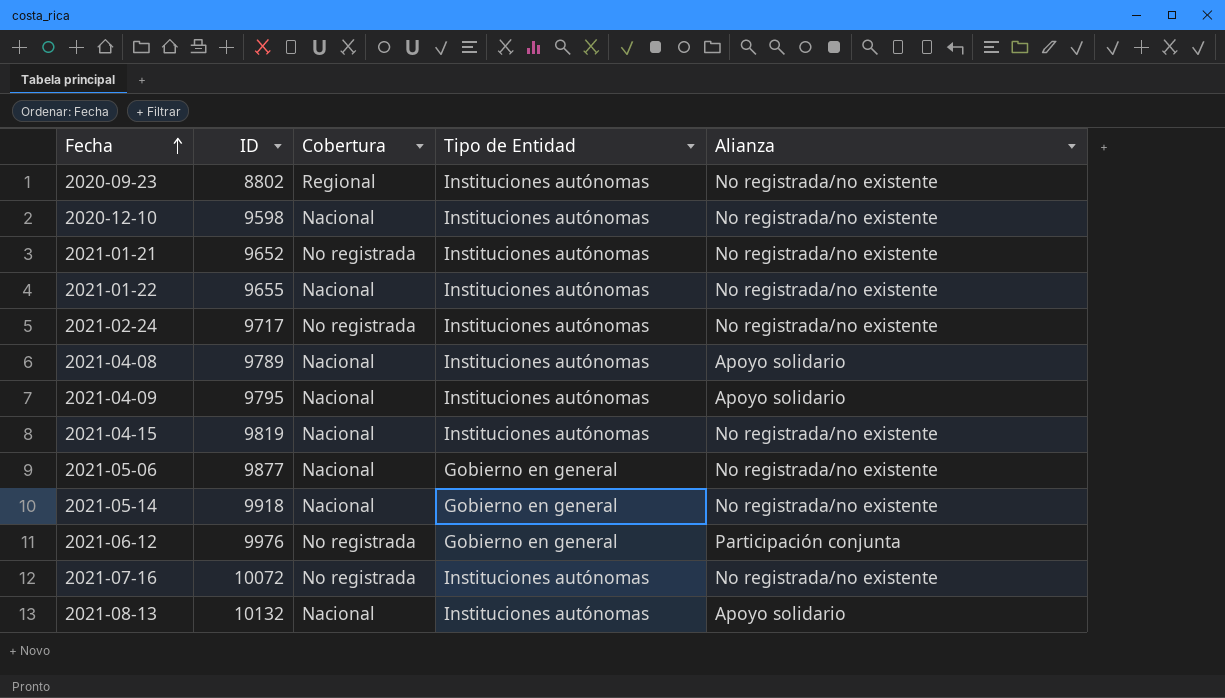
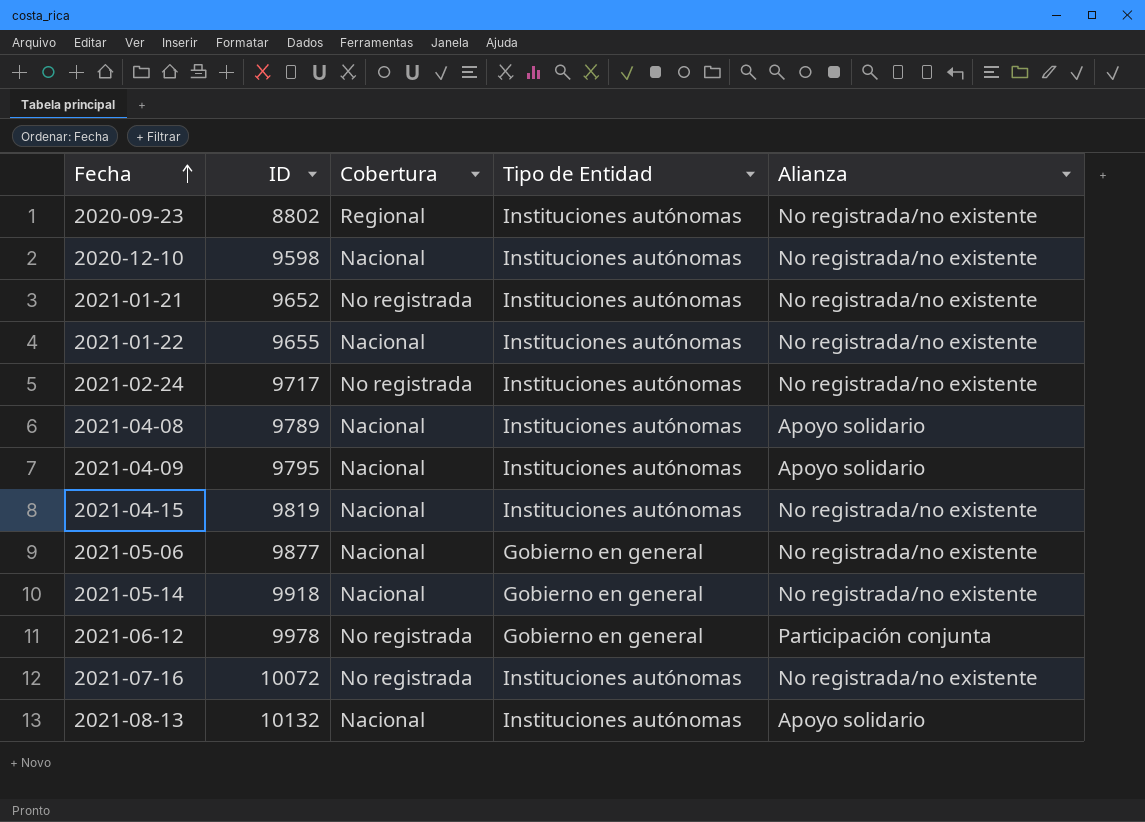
2021-06-12 | ID: 9976 -> 9978

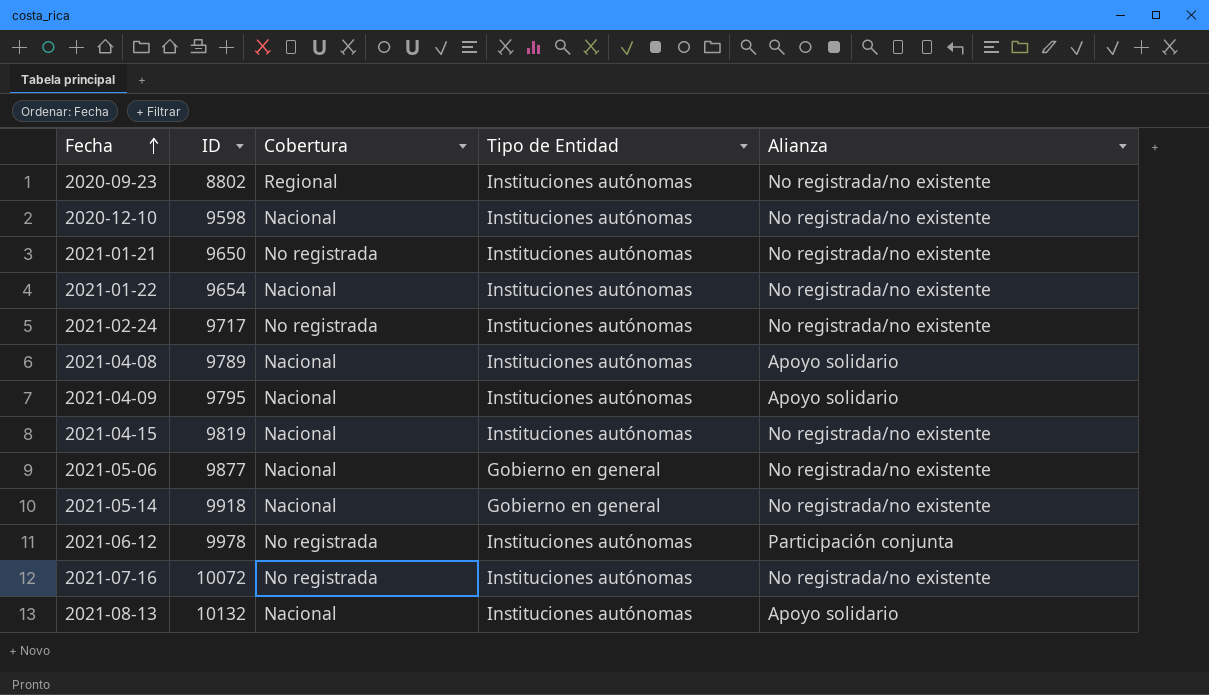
2021-01-21 | ID: 9652 -> 9650
2021-01-22 | ID: 9655 -> 9654
2021-06-12 | Tipo de Entidad: Gobierno en general -> Instituciones autónomas

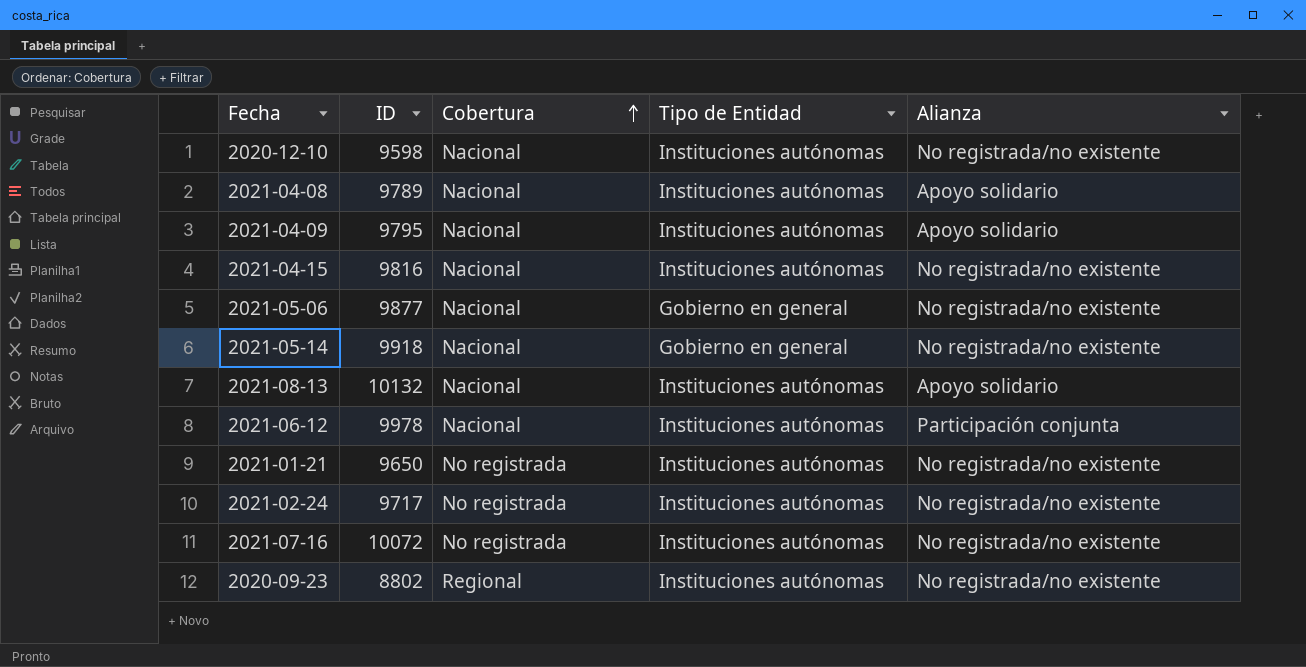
row order: Fecha ascending -> Cobertura ascending
row 2021-01-22: 9654 | Nacional | Instituciones autónomas | No registrada/no existente -> none
2021-04-15 | ID: 9819 -> 9816
2021-06-12 | Cobertura: No registrada -> Nacional

